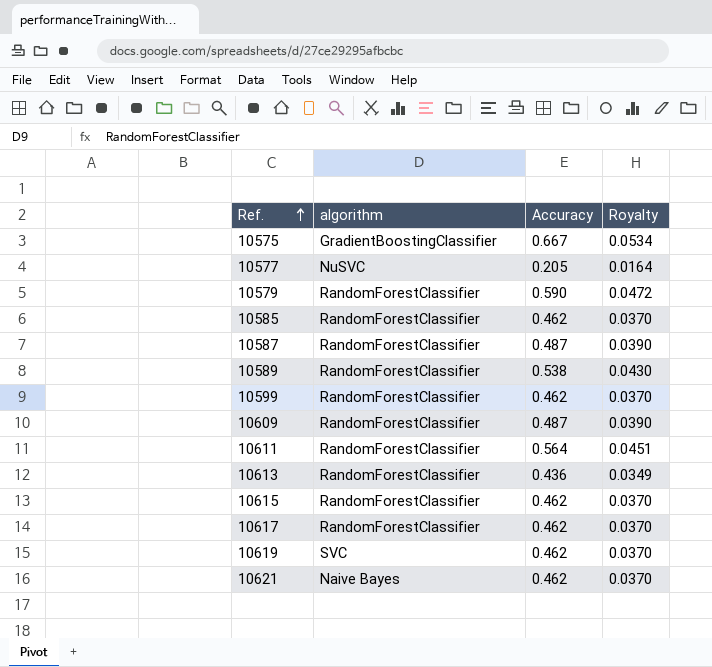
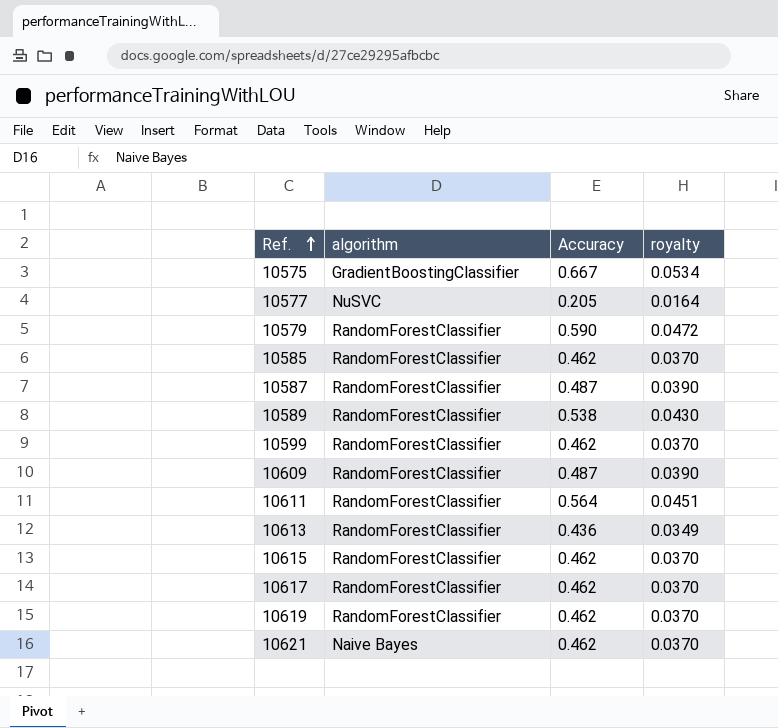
column name: Royalty -> royalty
10619 | algorithm: SVC -> RandomForestClassifier

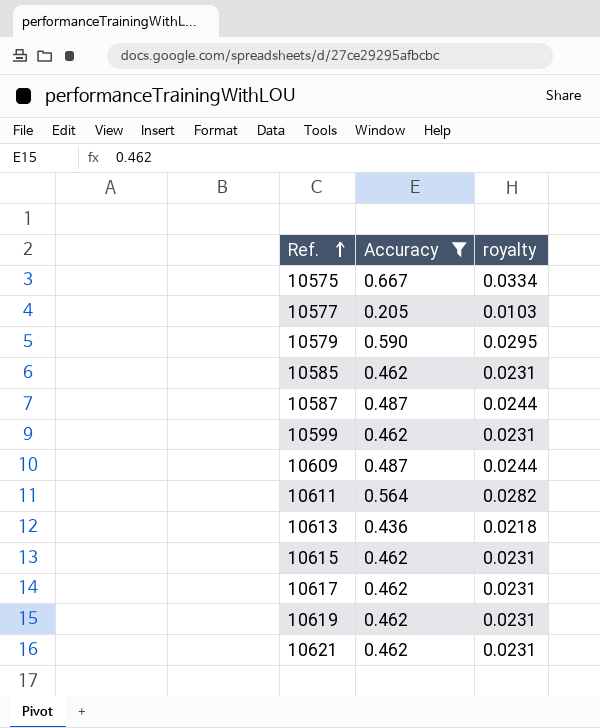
filter: none -> Accuracy != 0.538
column algorithm | position: 2 -> none
column royalty | formula: [Accuracy] * 0.08 -> [Accuracy] * 0.05

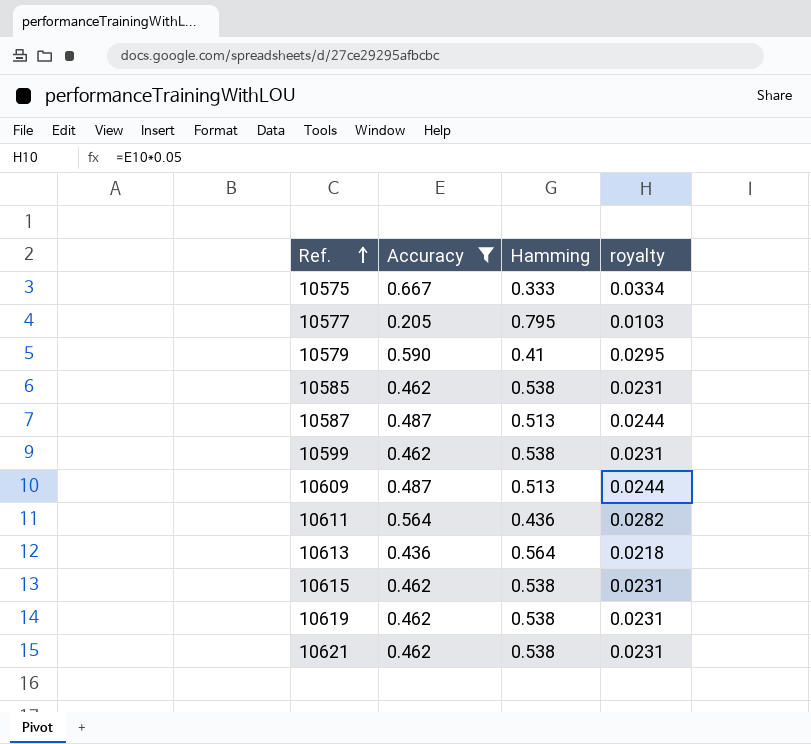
column Hamming | position: none -> 3
row 10617: 0.462 | 0.0231 -> none

